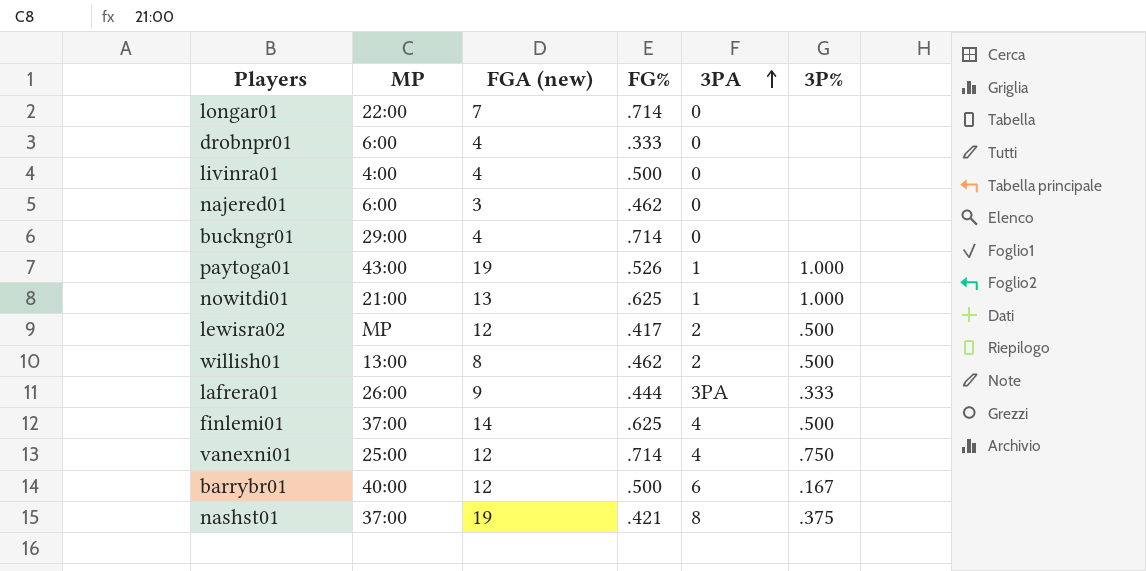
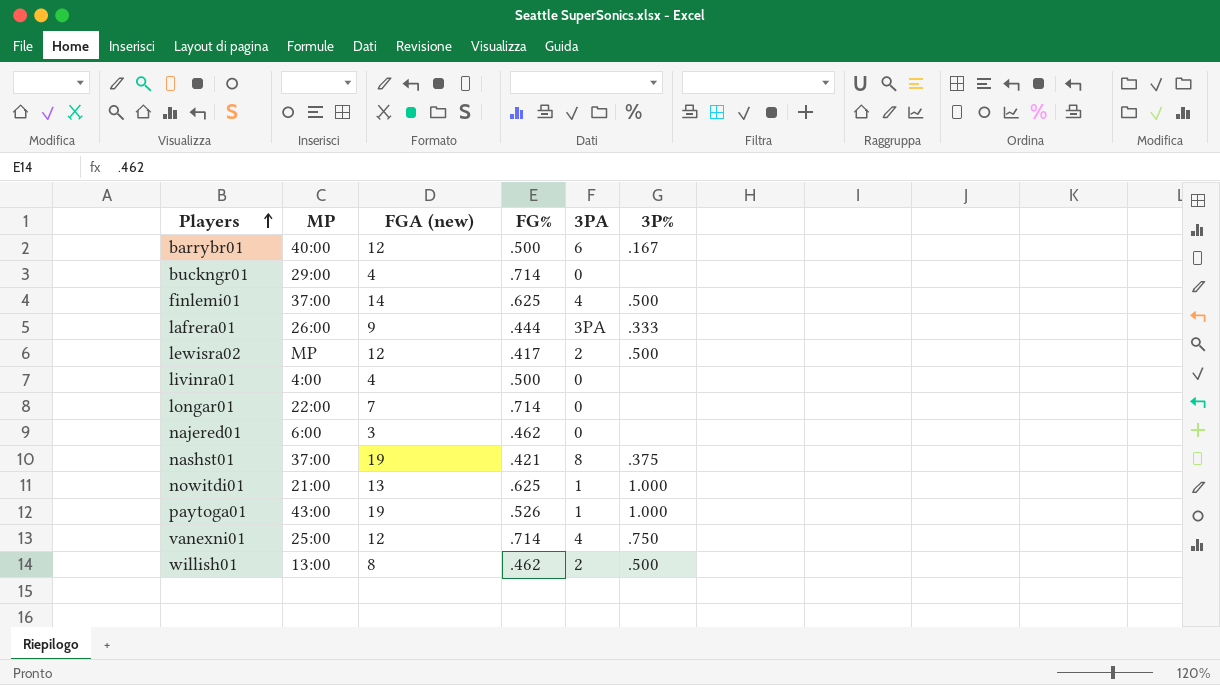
row order: 3PA ascending -> Players ascending
row drobnpr01: 6:00 | 4 | .333 | 0 | none -> none

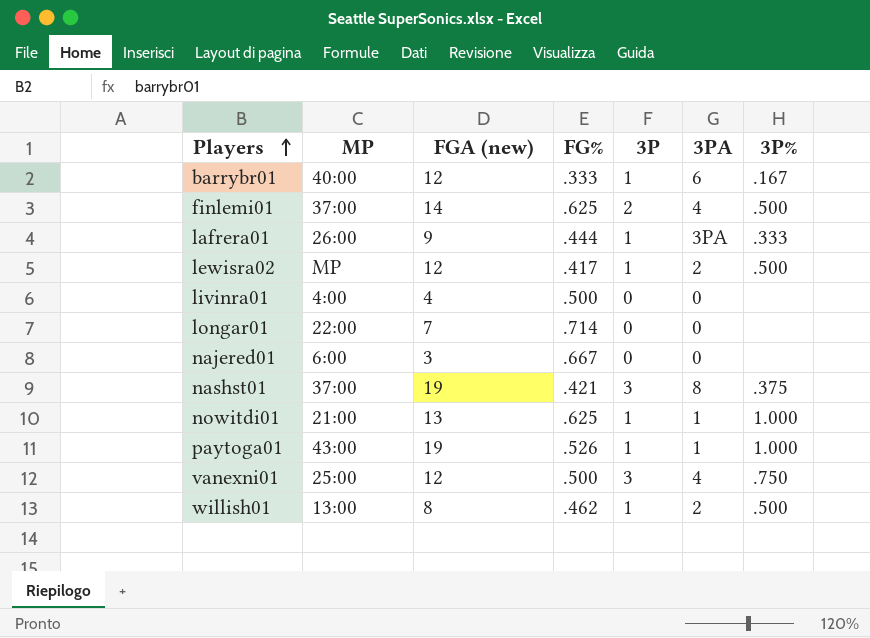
column 3P | position: none -> 5
row buckngr01: 29:00 | 4 | .714 | 0 | none -> none
barrybr01 | FG%: .500 -> .333
najered01 | FG%: .462 -> .667
vanexni01 | FG%: .714 -> .500

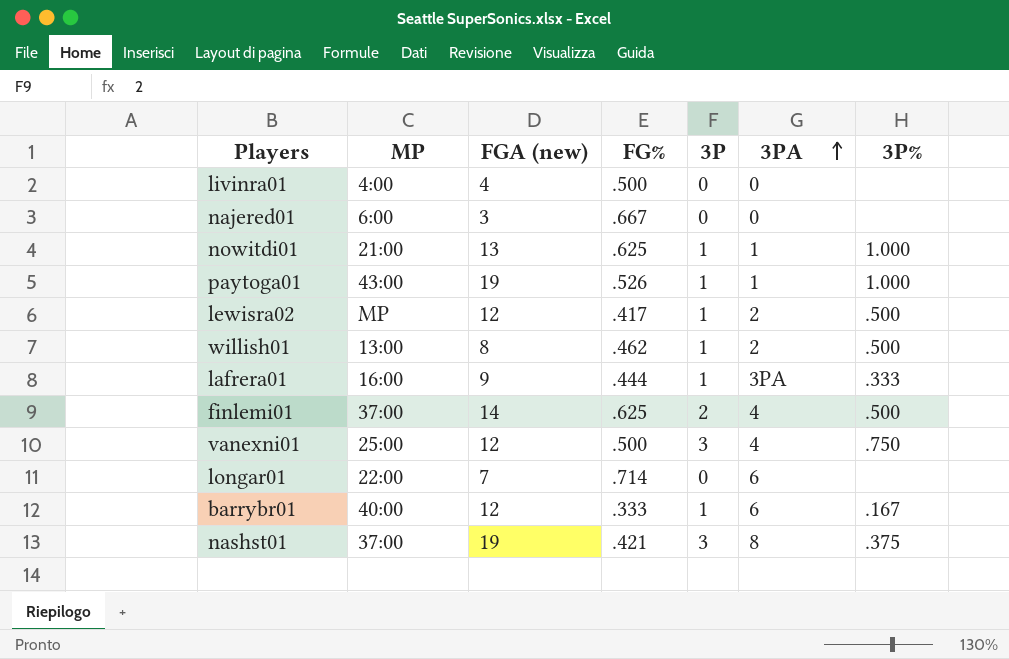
row order: Players ascending -> 3PA ascending
lafrera01 | MP: 26:00 -> 16:00
longar01 | 3PA: 0 -> 6

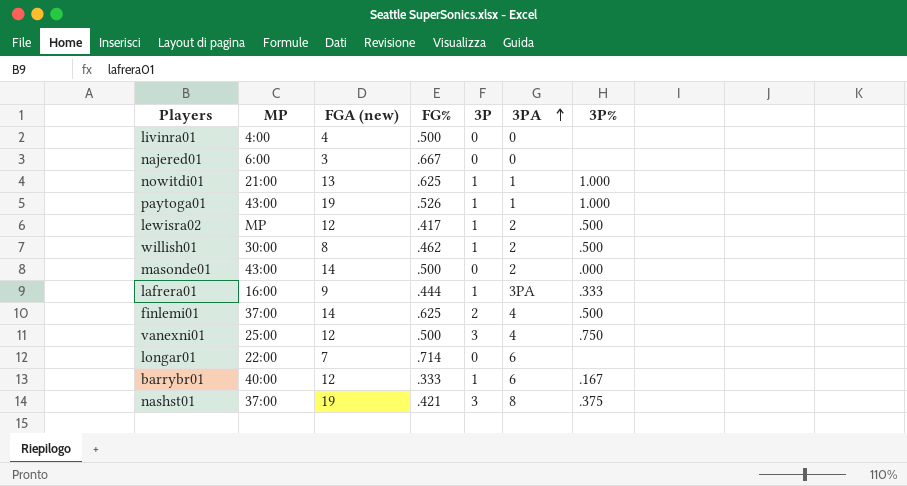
willish01 | MP: 13:00 -> 30:00
row masonde01: none -> 43:00 | 14 | .500 | 0 | 2 | .000

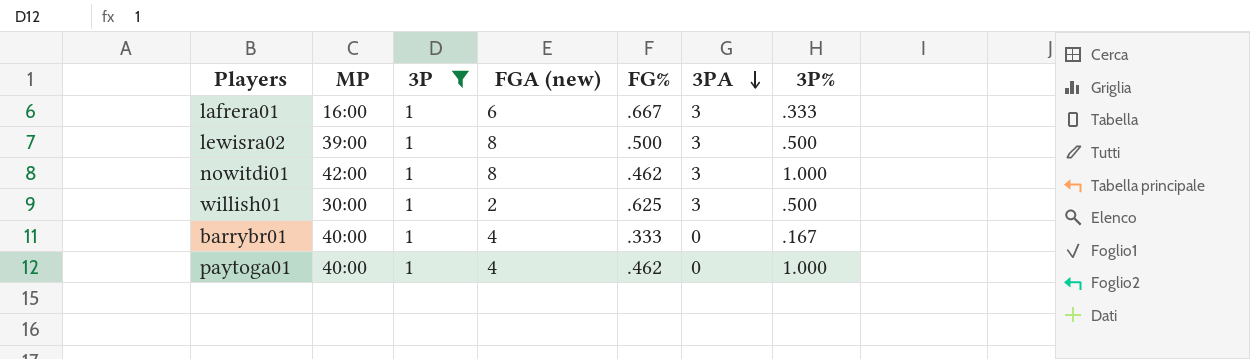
filter: none -> 3P = 1
row order: 3PA ascending -> 3PA descending
column 3P | position: 5 -> 3
lafrera01 | FGA (new): 9 -> 6
lafrera01 | FG%: .444 -> .667
lafrera01 | 3PA: 3PA -> 3
lewisra02 | MP: MP -> 39:00
lewisra02 | FGA (new): 12 -> 8
lewisra02 | FG%: .417 -> .500
lewisra02 | 3PA: 2 -> 3
nowitdi01 | MP: 21:00 -> 42:00
nowitdi01 | FGA (new): 13 -> 8
nowitdi01 | FG%: .625 -> .462
nowitdi01 | 3PA: 1 -> 3
willish01 | FGA (new): 8 -> 2
willish01 | FG%: .462 -> .625
willish01 | 3PA: 2 -> 3
barrybr01 | FGA (new): 12 -> 4
barrybr01 | 3PA: 6 -> 0
paytoga01 | MP: 43:00 -> 40:00
paytoga01 | FGA (new): 19 -> 4
paytoga01 | FG%: .526 -> .462
paytoga01 | 3PA: 1 -> 0

